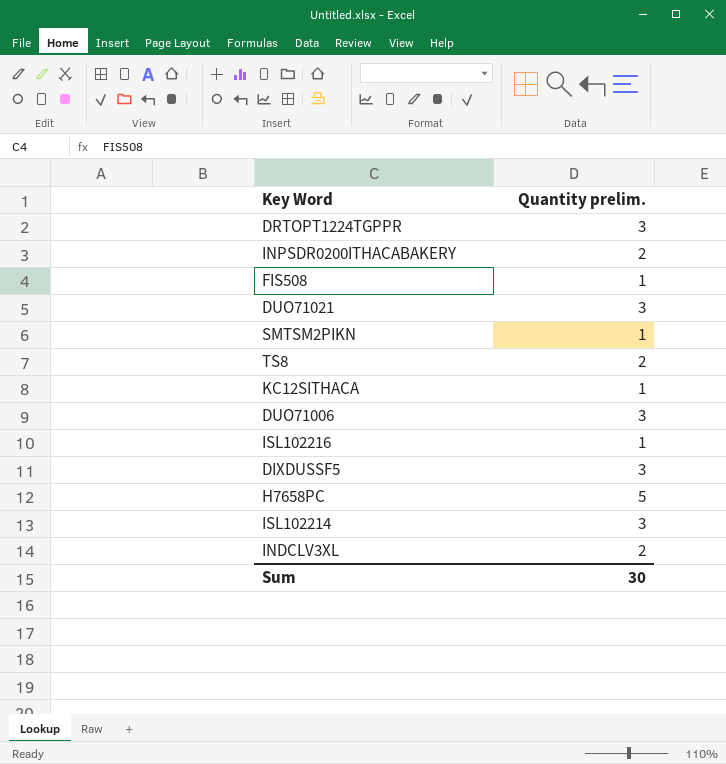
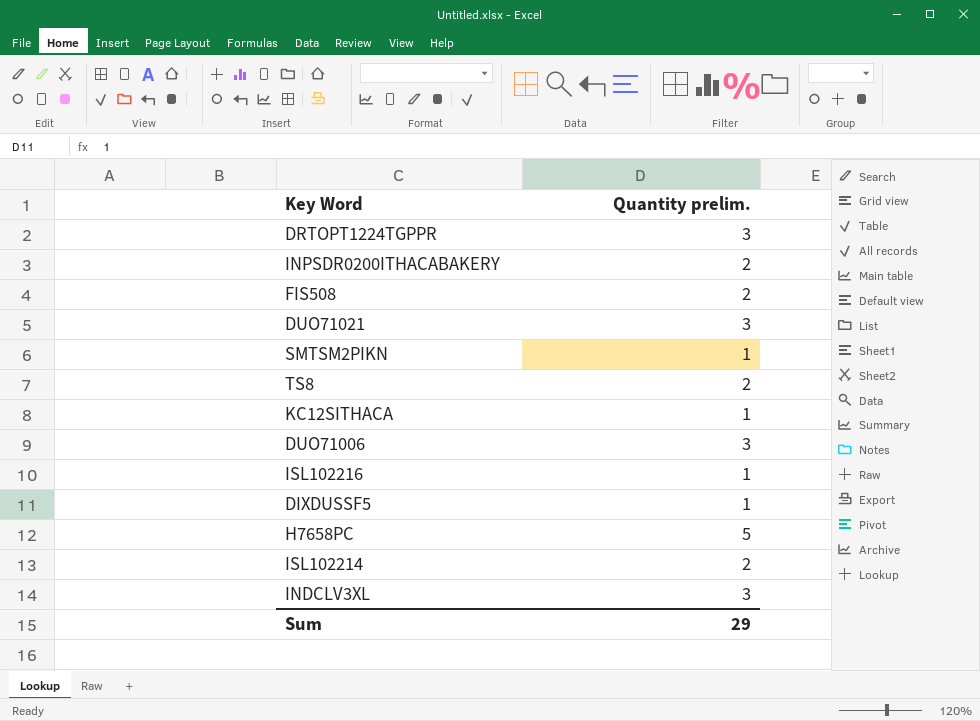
FIS508 | Quantity prelim.: 1 -> 2
DIXDUSSF5 | Quantity prelim.: 3 -> 1
ISL102214 | Quantity prelim.: 3 -> 2
INDCLV3XL | Quantity prelim.: 2 -> 3
Sum | Quantity prelim.: 30 -> 29

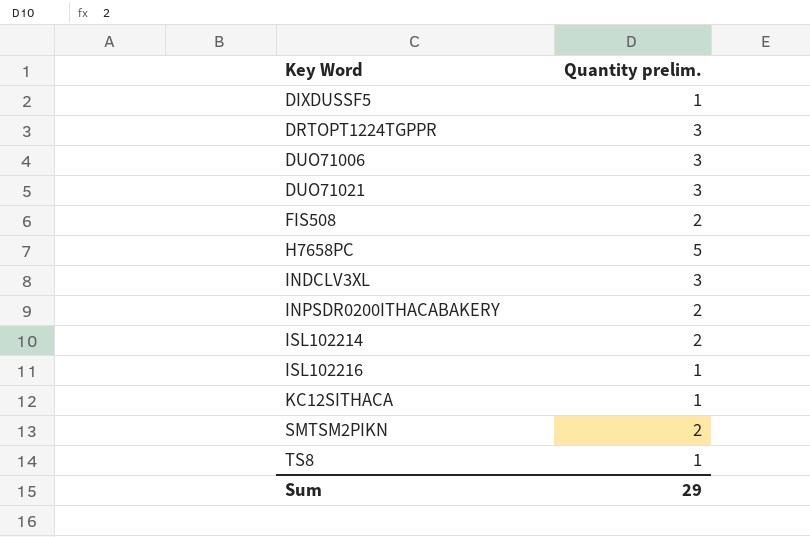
row order: none -> Key Word ascending
SMTSM2PIKN | Quantity prelim.: 1 -> 2
TS8 | Quantity prelim.: 2 -> 1

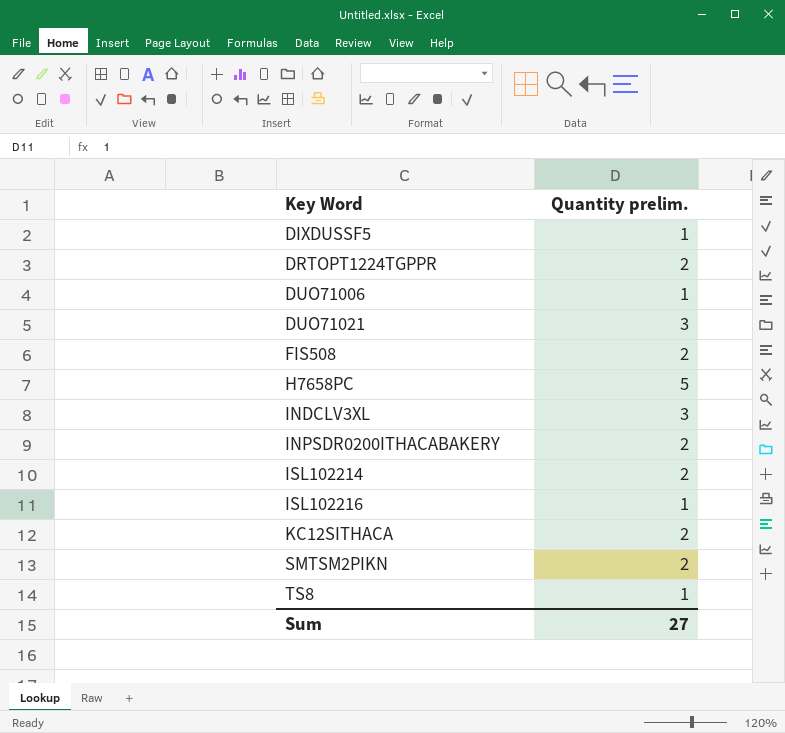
DRTOPT1224TGPPR | Quantity prelim.: 3 -> 2
DUO71006 | Quantity prelim.: 3 -> 1
KC12SITHACA | Quantity prelim.: 1 -> 2
Sum | Quantity prelim.: 29 -> 27

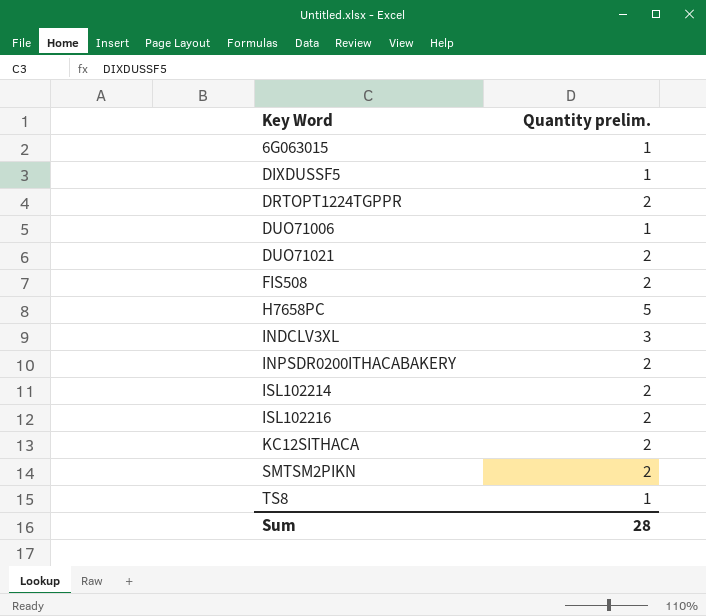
row 6G063015: none -> 1
DUO71021 | Quantity prelim.: 3 -> 2
ISL102216 | Quantity prelim.: 1 -> 2
Sum | Quantity prelim.: 27 -> 28

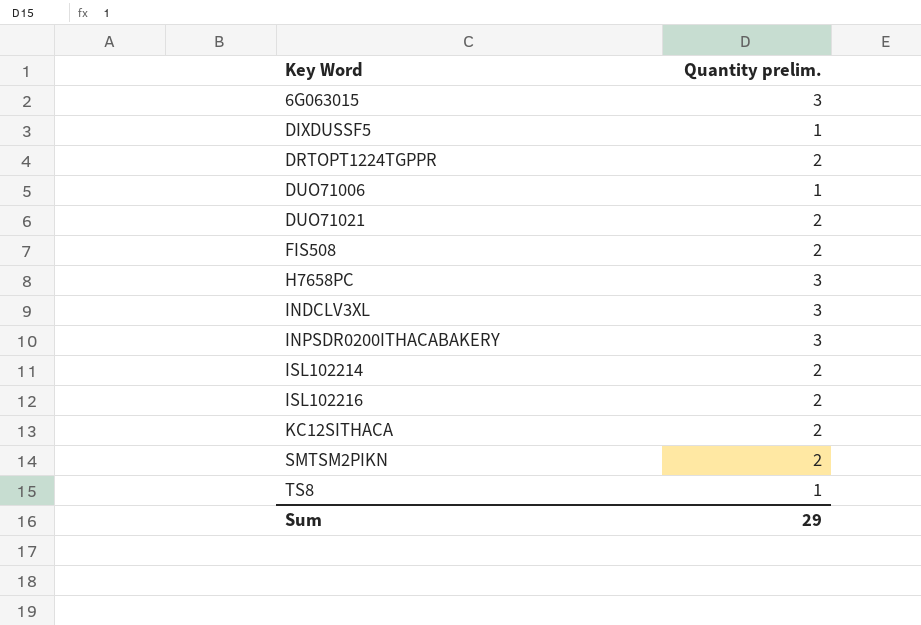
6G063015 | Quantity prelim.: 1 -> 3
H7658PC | Quantity prelim.: 5 -> 3
INPSDR0200ITHACABAKERY | Quantity prelim.: 2 -> 3
Sum | Quantity prelim.: 28 -> 29

